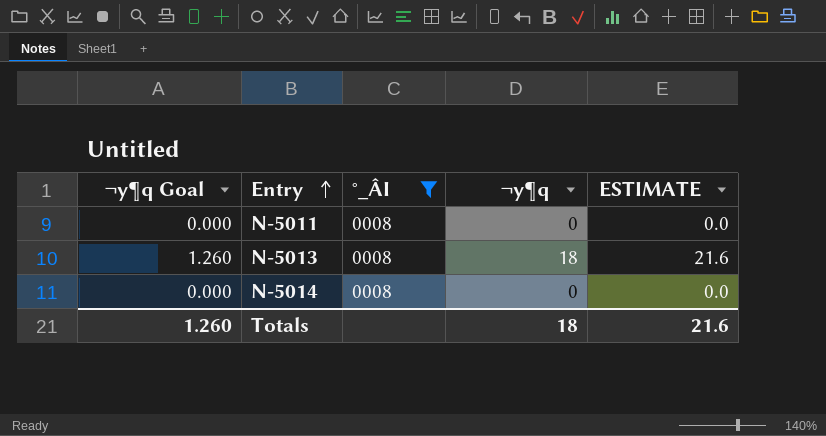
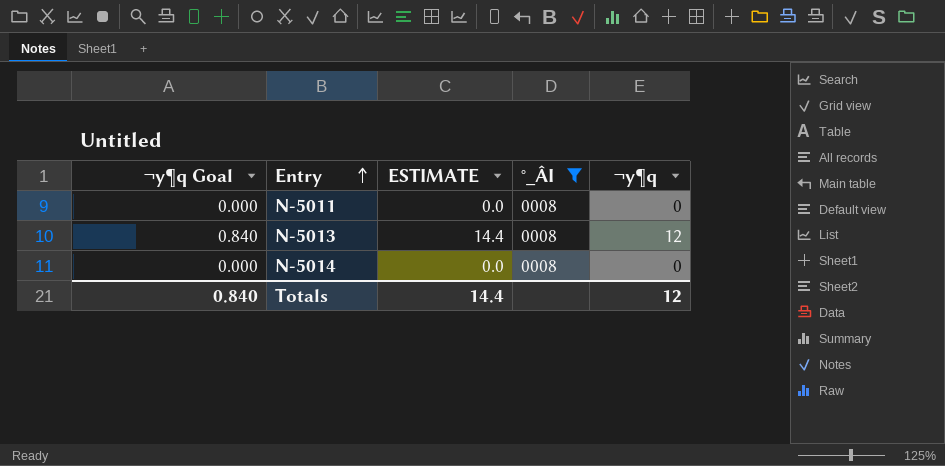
column ESTIMATE | position: 5 -> 3
N-5013 | ¬y¶q Goal: 1.260 -> 0.840
N-5013 | ESTIMATE: 21.6 -> 14.4
N-5013 | ¬y¶q: 18 -> 12
Totals | ¬y¶q Goal: 1.260 -> 0.840
Totals | ESTIMATE: 21.6 -> 14.4
Totals | ¬y¶q: 18 -> 12

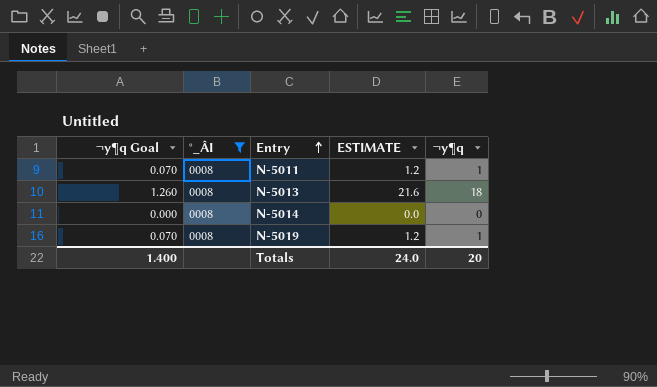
column °_ÂI | position: 4 -> 2
N-5011 | ¬y¶q Goal: 0.000 -> 0.070
N-5011 | ESTIMATE: 0.0 -> 1.2
N-5011 | ¬y¶q: 0 -> 1
N-5013 | ¬y¶q Goal: 0.840 -> 1.260
N-5013 | ESTIMATE: 14.4 -> 21.6
N-5013 | ¬y¶q: 12 -> 18
row N-5019: none -> 0.070 | 0008 | 1.2 | 1
Totals | ¬y¶q Goal: 0.840 -> 1.400
Totals | ESTIMATE: 14.4 -> 24.0
Totals | ¬y¶q: 12 -> 20

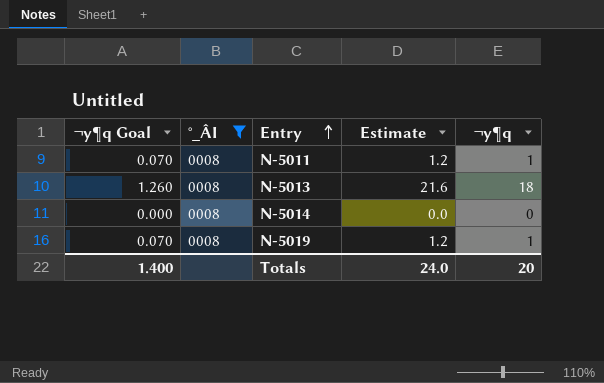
column name: ESTIMATE -> Estimate

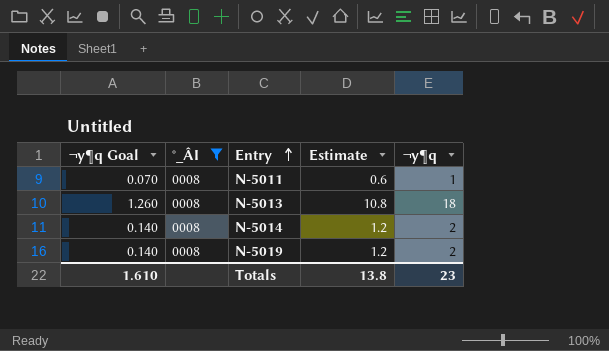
column Estimate | formula: [¬y¶q] * 1.2 -> [¬y¶q] * 0.6
N-5014 | ¬y¶q Goal: 0.000 -> 0.140
N-5014 | ¬y¶q: 0 -> 2
N-5019 | ¬y¶q Goal: 0.070 -> 0.140
N-5019 | ¬y¶q: 1 -> 2
Totals | ¬y¶q Goal: 1.400 -> 1.610
Totals | Estimate: 24.0 -> 13.8
Totals | ¬y¶q: 20 -> 23

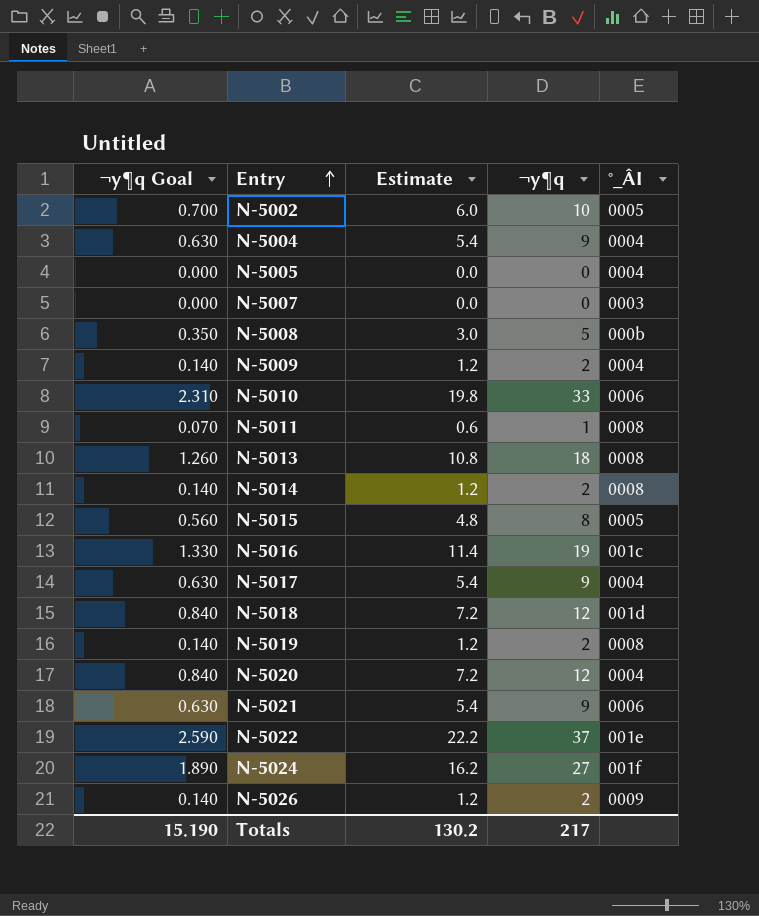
filter: °_ÂI = 0008 -> none
column °_ÂI | position: 2 -> 5
Totals | ¬y¶q Goal: 1.610 -> 15.190
Totals | Estimate: 13.8 -> 130.2
Totals | ¬y¶q: 23 -> 217

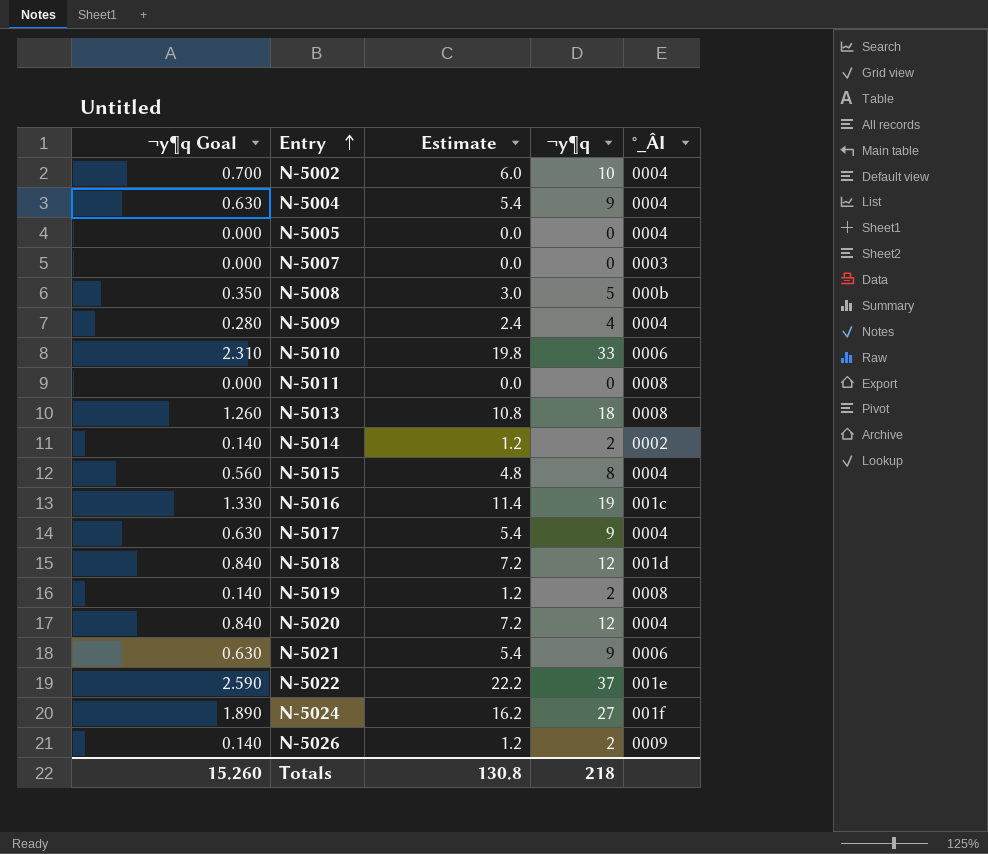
N-5002 | °_ÂI: 0005 -> 0004
N-5009 | ¬y¶q Goal: 0.140 -> 0.280
N-5009 | Estimate: 1.2 -> 2.4
N-5009 | ¬y¶q: 2 -> 4
N-5011 | ¬y¶q Goal: 0.070 -> 0.000
N-5011 | Estimate: 0.6 -> 0.0
N-5011 | ¬y¶q: 1 -> 0
N-5014 | °_ÂI: 0008 -> 0002
N-5015 | °_ÂI: 0005 -> 0004
Totals | ¬y¶q Goal: 15.190 -> 15.260
Totals | Estimate: 130.2 -> 130.8
Totals | ¬y¶q: 217 -> 218

